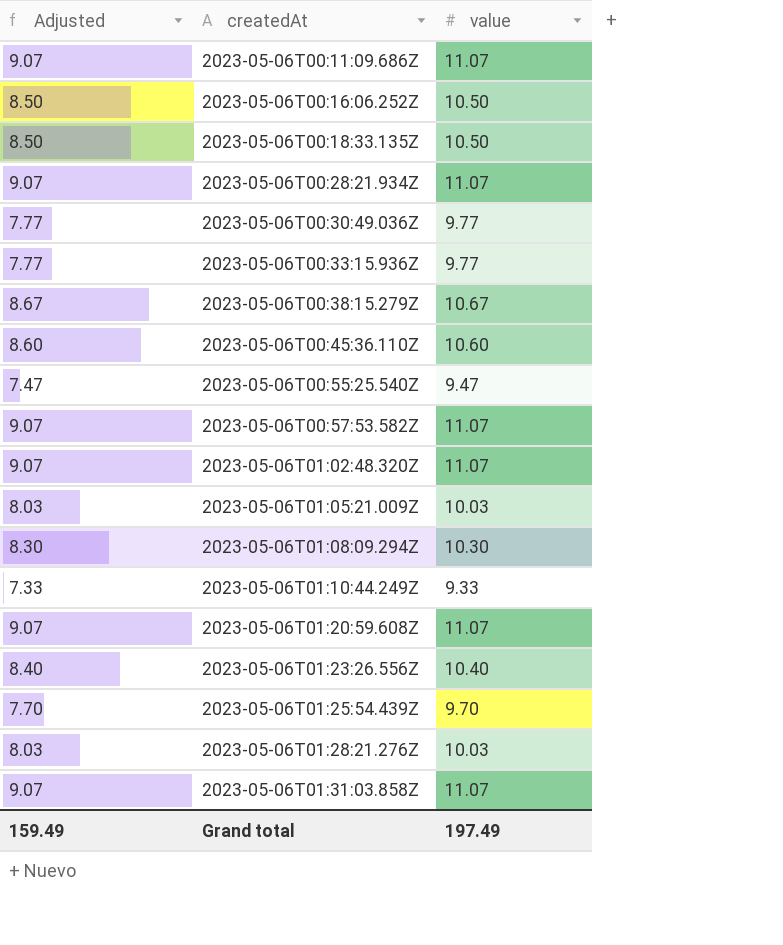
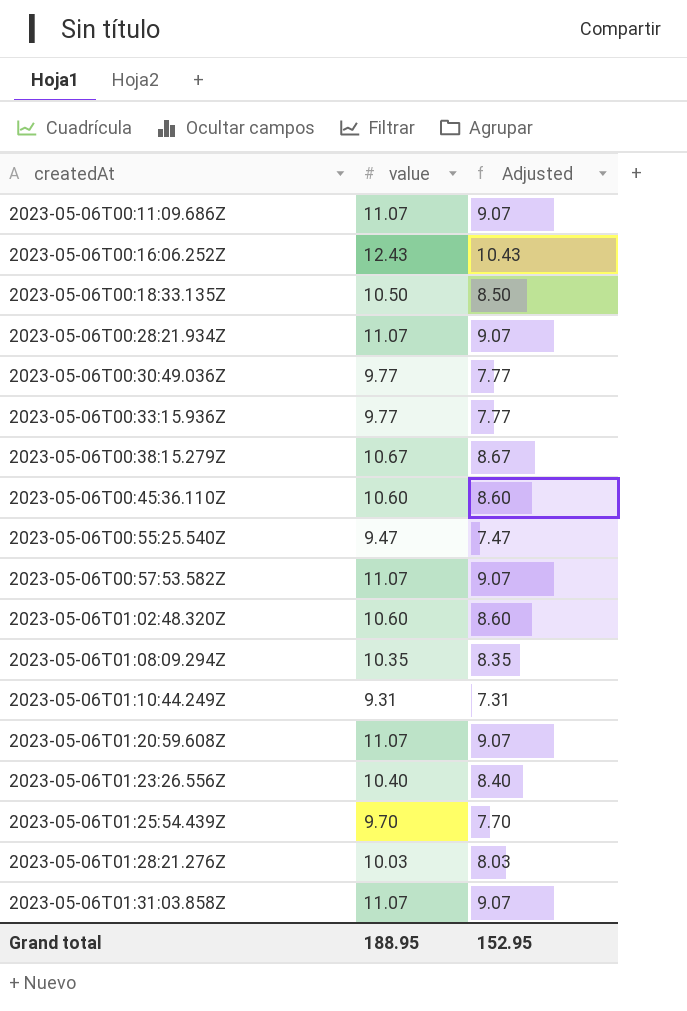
column Adjusted | position: 1 -> 3
row 2023-05-06T01:05:21.009Z: 8.03 | 10.03 -> none
2023-05-06T00:16:06.252Z | value: 10.50 -> 12.43
2023-05-06T00:16:06.252Z | Adjusted: 8.50 -> 10.43
2023-05-06T01:02:48.320Z | value: 11.07 -> 10.60
2023-05-06T01:02:48.320Z | Adjusted: 9.07 -> 8.60
2023-05-06T01:08:09.294Z | value: 10.30 -> 10.35
2023-05-06T01:08:09.294Z | Adjusted: 8.30 -> 8.35
2023-05-06T01:10:44.249Z | value: 9.33 -> 9.31
2023-05-06T01:10:44.249Z | Adjusted: 7.33 -> 7.31
Grand total | value: 197.49 -> 188.95
Grand total | Adjusted: 159.49 -> 152.95

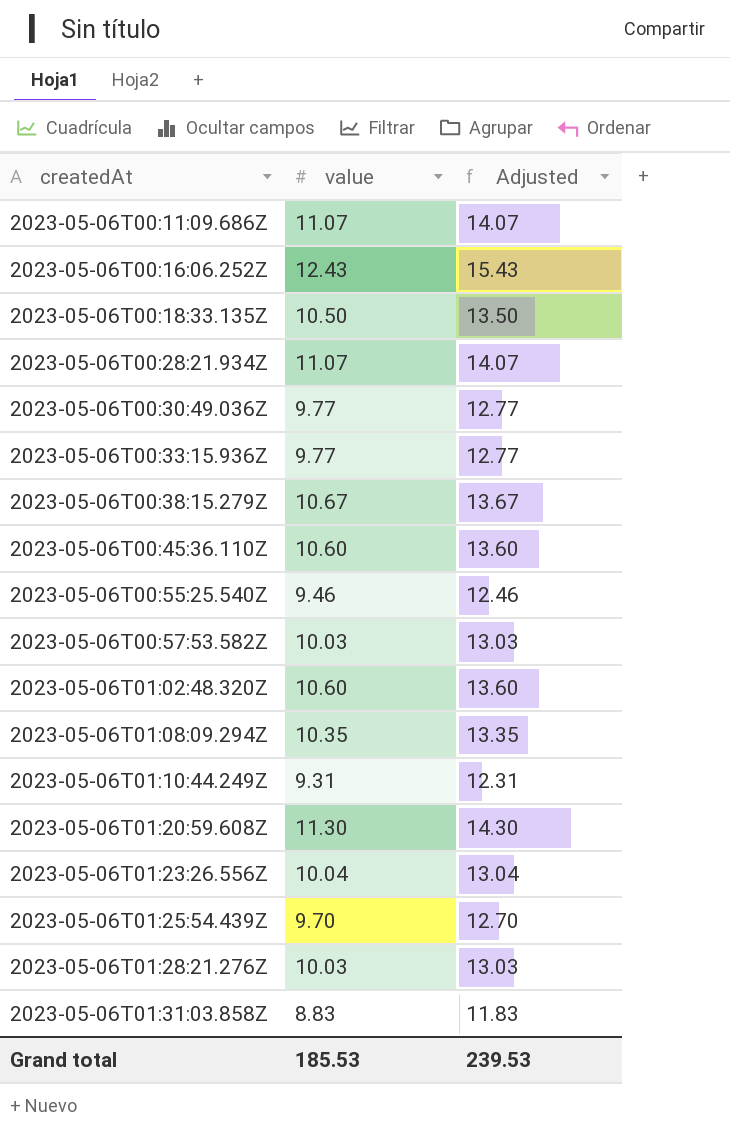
column Adjusted | formula: [value] - 2 -> [value] + 3
2023-05-06T00:55:25.540Z | value: 9.47 -> 9.46
2023-05-06T00:57:53.582Z | value: 11.07 -> 10.03
2023-05-06T01:20:59.608Z | value: 11.07 -> 11.30
2023-05-06T01:23:26.556Z | value: 10.40 -> 10.04
2023-05-06T01:31:03.858Z | value: 11.07 -> 8.83
Grand total | value: 188.95 -> 185.53
Grand total | Adjusted: 152.95 -> 239.53

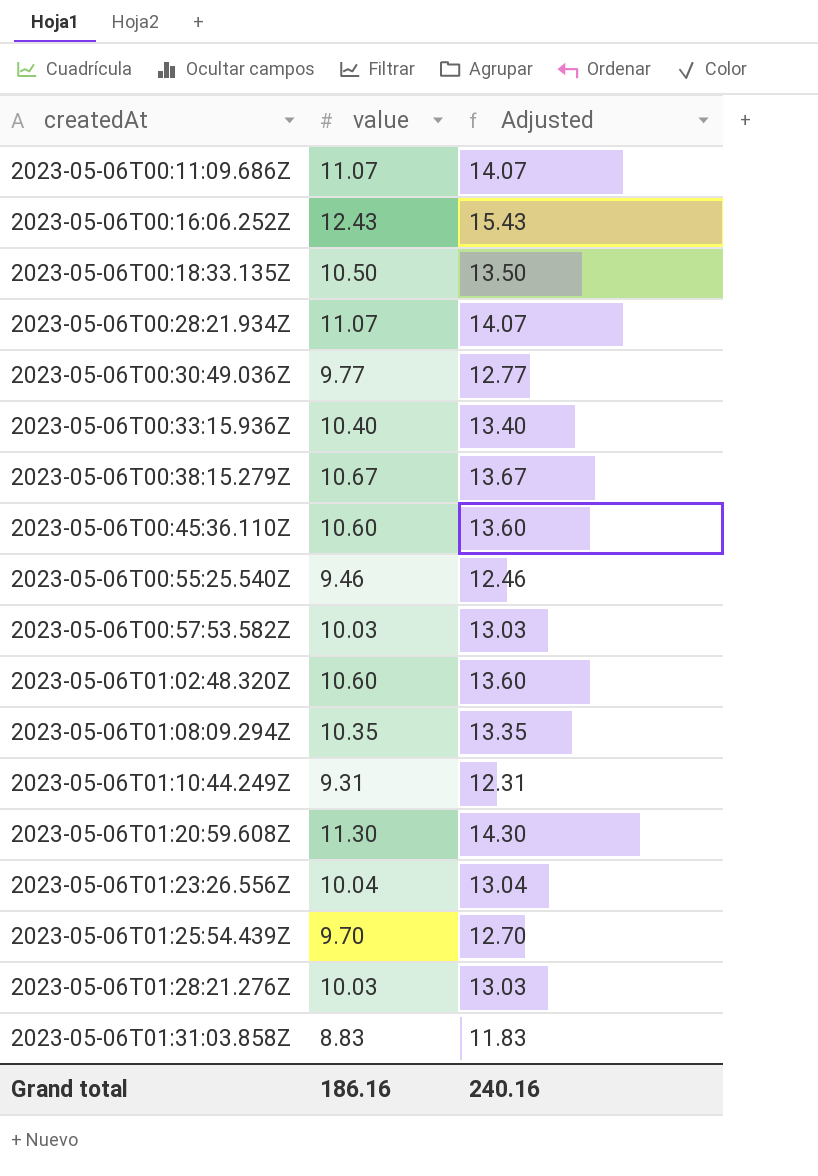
2023-05-06T00:33:15.936Z | value: 9.77 -> 10.40
2023-05-06T00:33:15.936Z | Adjusted: 12.77 -> 13.40
Grand total | value: 185.53 -> 186.16
Grand total | Adjusted: 239.53 -> 240.16

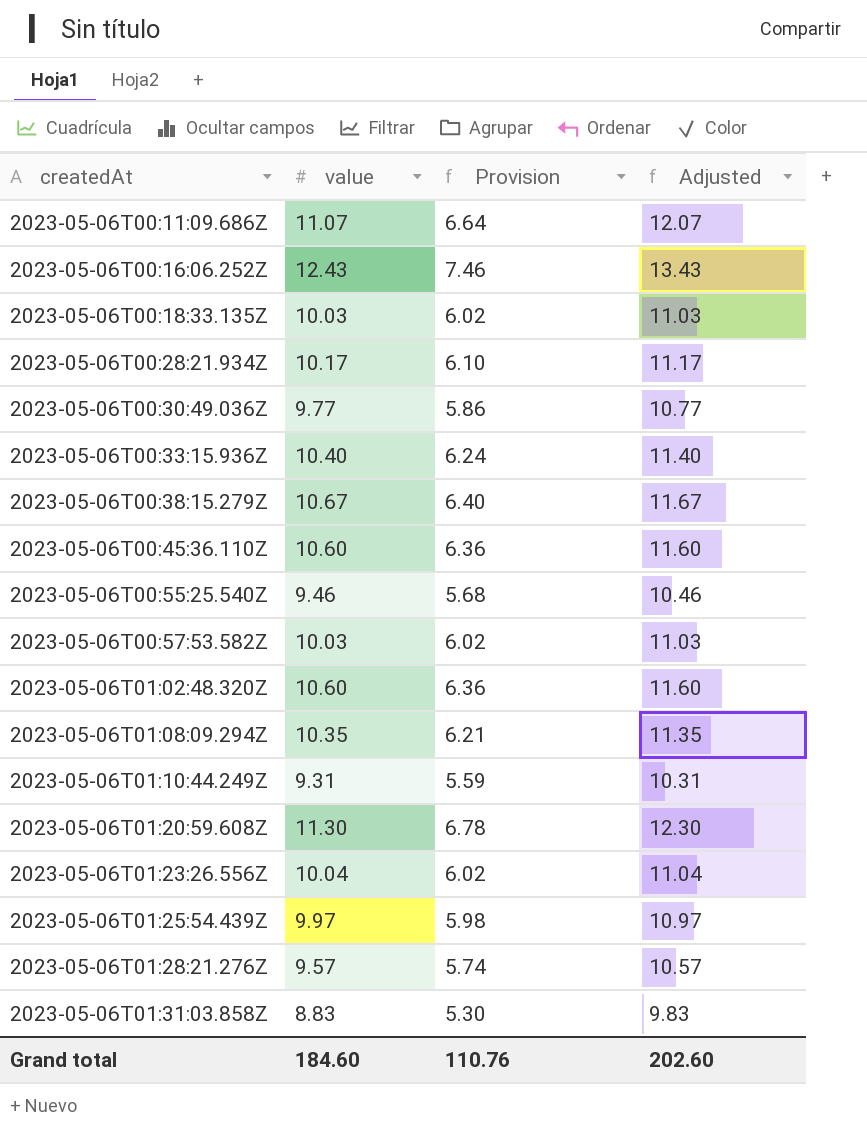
column Provision | formula: none -> [value] * 0.6
column Adjusted | formula: [value] + 3 -> [value] + 1
2023-05-06T00:18:33.135Z | value: 10.50 -> 10.03
2023-05-06T00:28:21.934Z | value: 11.07 -> 10.17
2023-05-06T01:25:54.439Z | value: 9.70 -> 9.97
2023-05-06T01:28:21.276Z | value: 10.03 -> 9.57
Grand total | value: 186.16 -> 184.60
Grand total | Adjusted: 240.16 -> 202.60

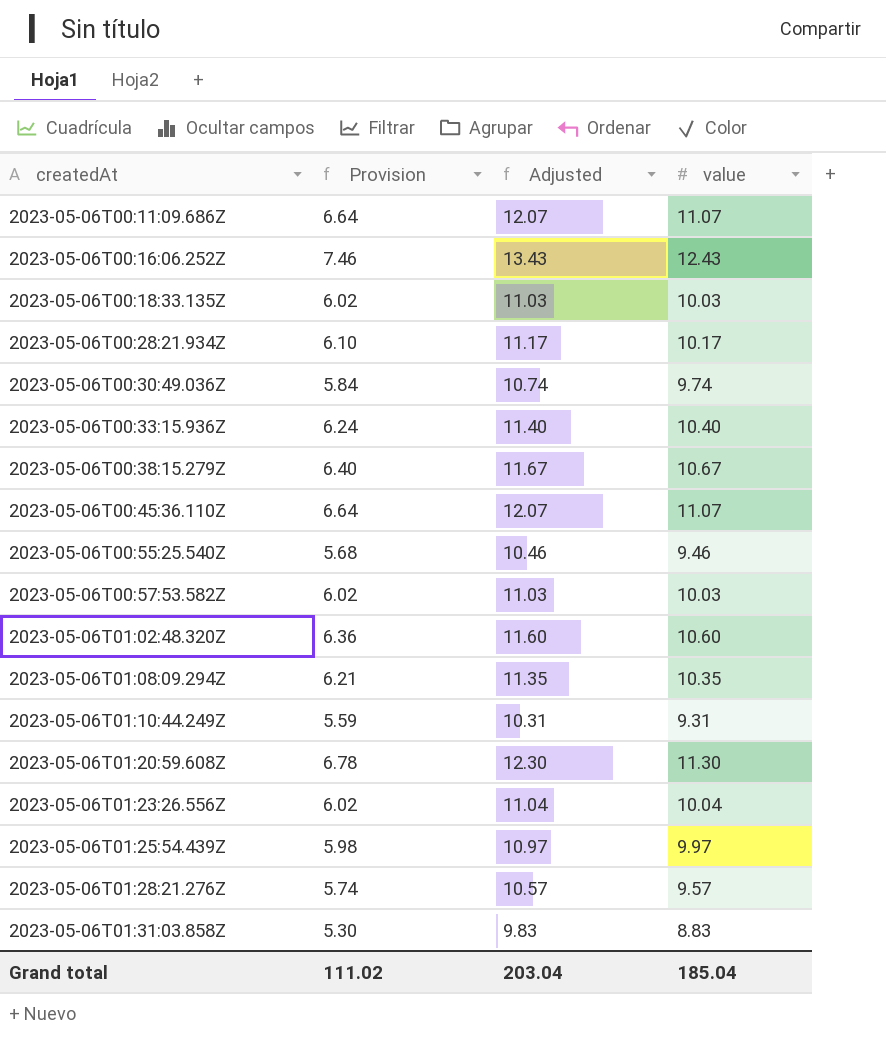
column value | position: 2 -> 4
2023-05-06T00:30:49.036Z | Provision: 5.86 -> 5.84
2023-05-06T00:30:49.036Z | Adjusted: 10.77 -> 10.74
2023-05-06T00:30:49.036Z | value: 9.77 -> 9.74
2023-05-06T00:45:36.110Z | Provision: 6.36 -> 6.64
2023-05-06T00:45:36.110Z | Adjusted: 11.60 -> 12.07
2023-05-06T00:45:36.110Z | value: 10.60 -> 11.07
Grand total | Provision: 110.76 -> 111.02
Grand total | Adjusted: 202.60 -> 203.04
Grand total | value: 184.60 -> 185.04

